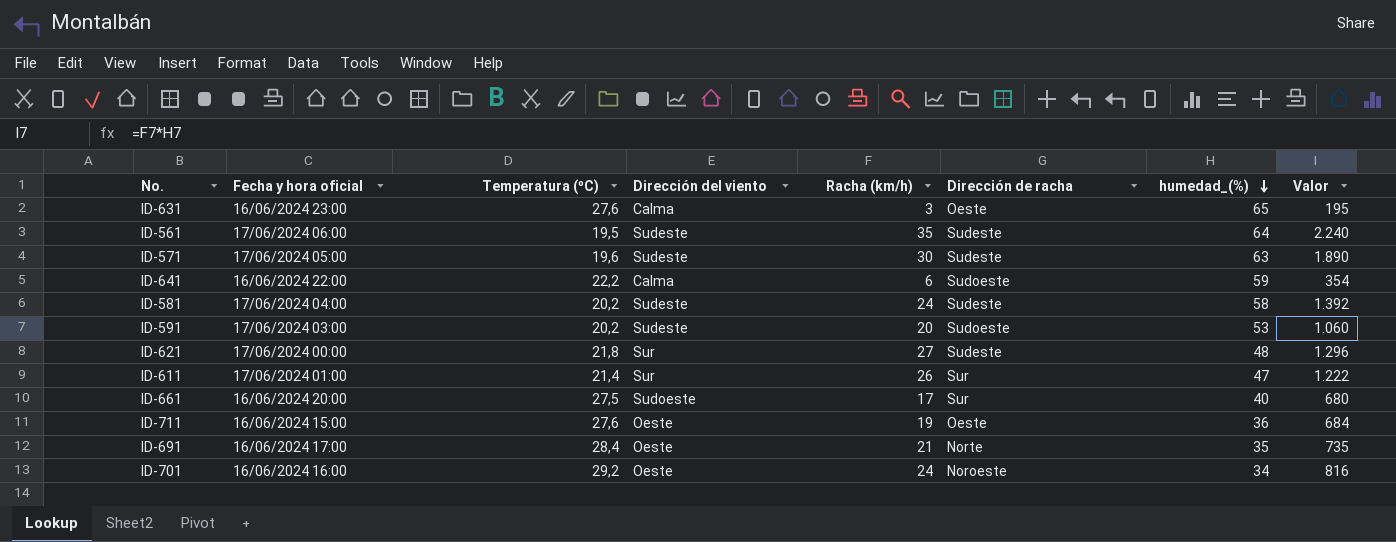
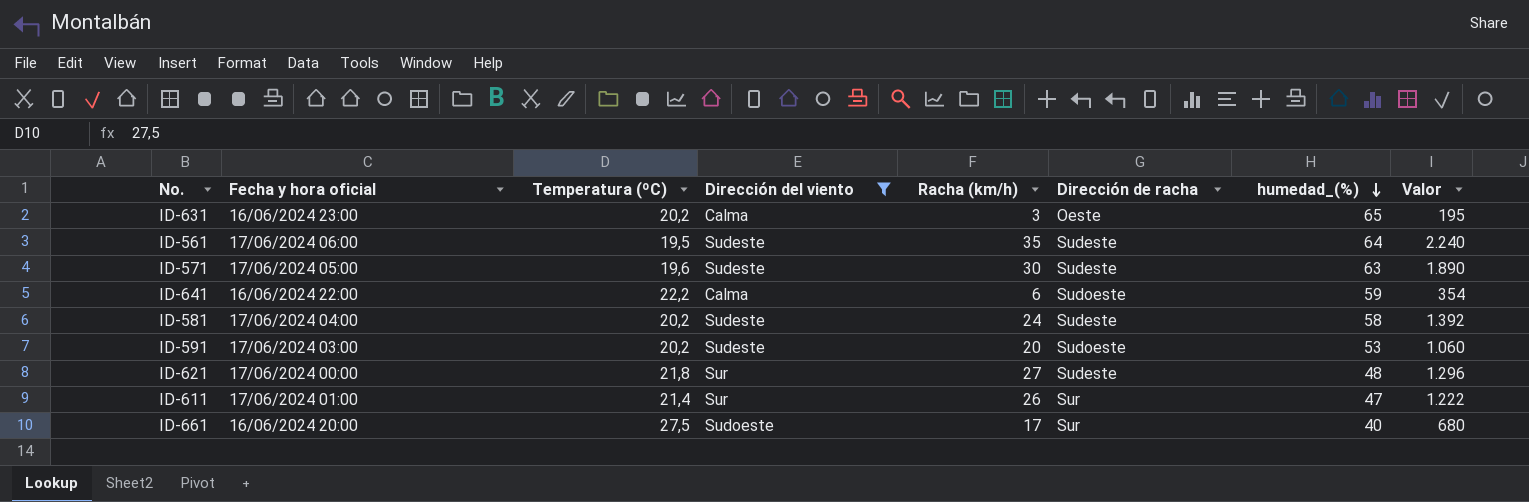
filter: none -> Dirección del viento != Oeste
ID-631 | Temperatura (ºC): 27,6 -> 20,2

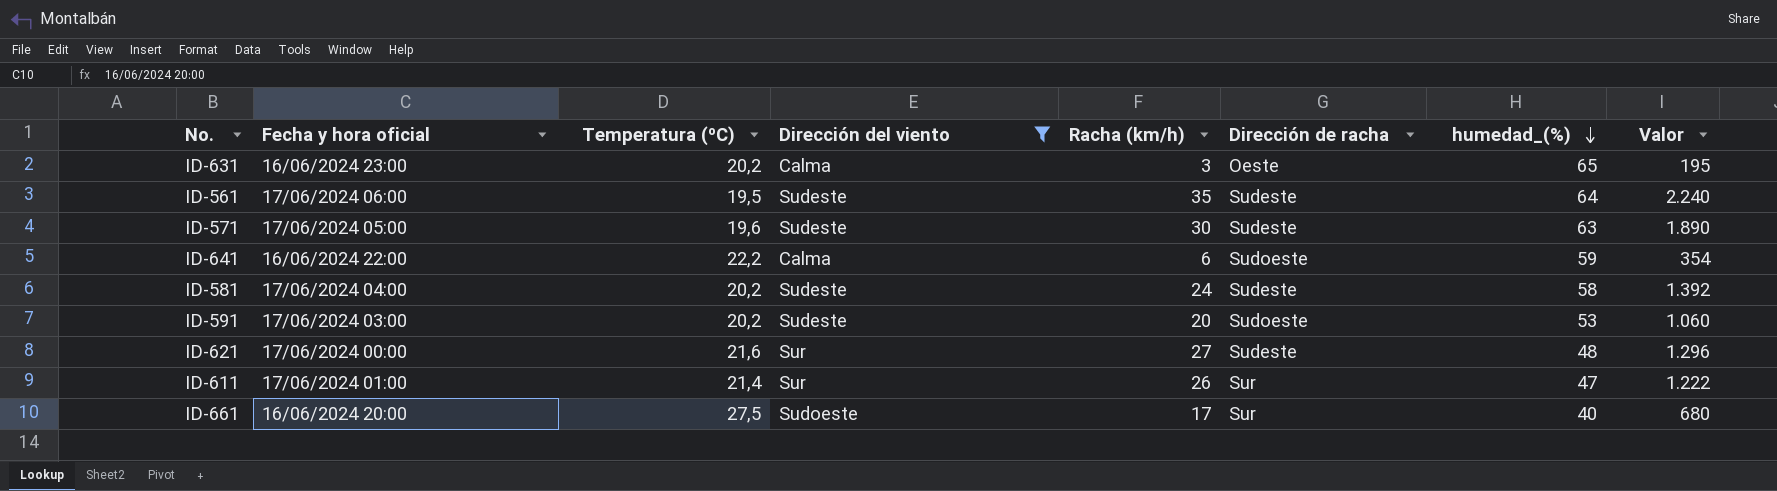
ID-621 | Temperatura (ºC): 21,8 -> 21,6

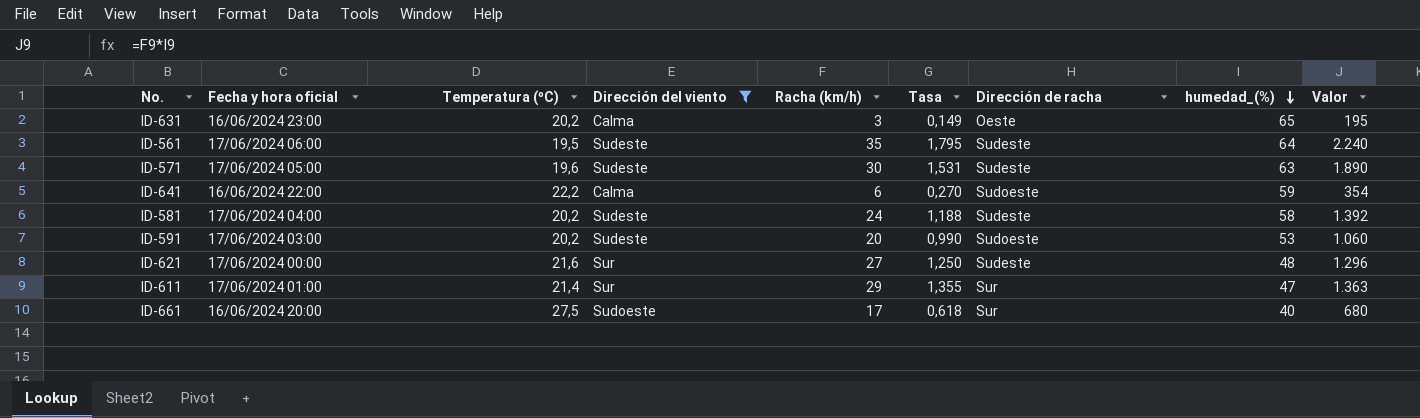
column Tasa | formula: none -> [Racha (km/h)] / [Temperatura (ºC)]
ID-611 | Racha (km/h): 26 -> 29
ID-611 | Valor: 1.222 -> 1.363

